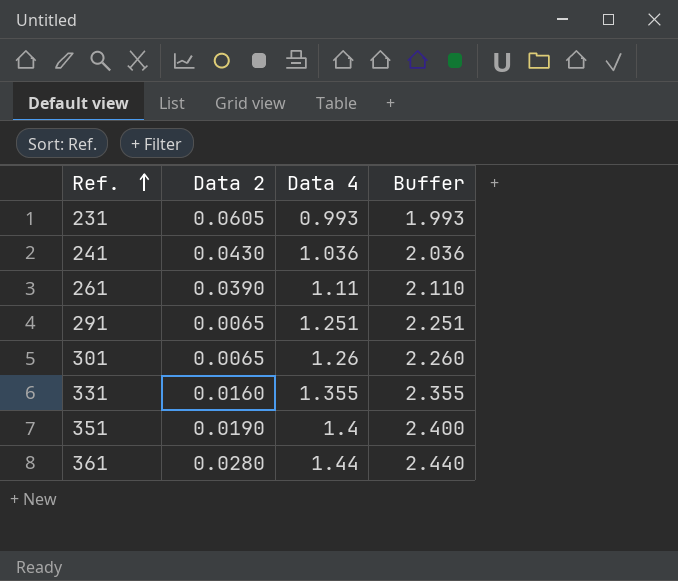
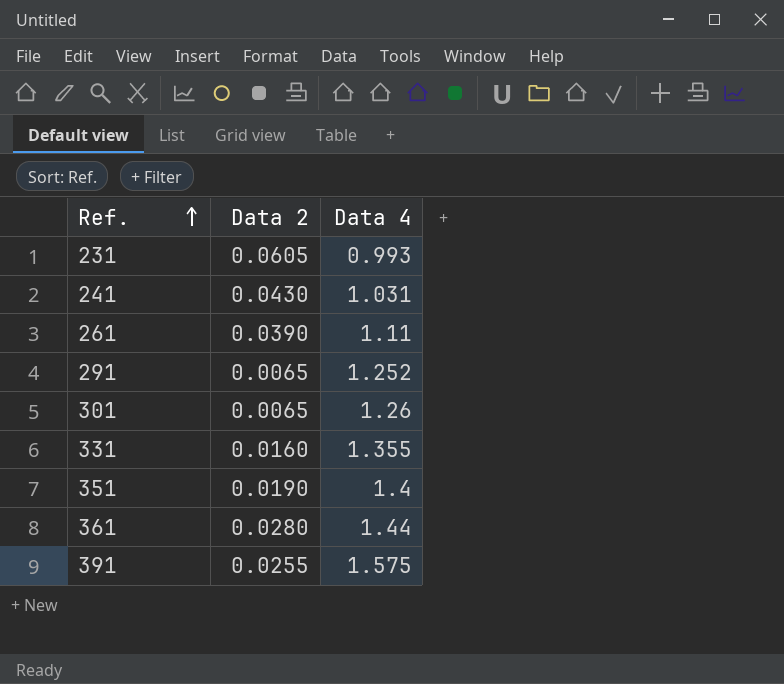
column Buffer | formula: [Data 4] + 1 -> none
241 | Data 4: 1.036 -> 1.031
291 | Data 4: 1.251 -> 1.252
row 391: none -> 0.0255 | 1.575

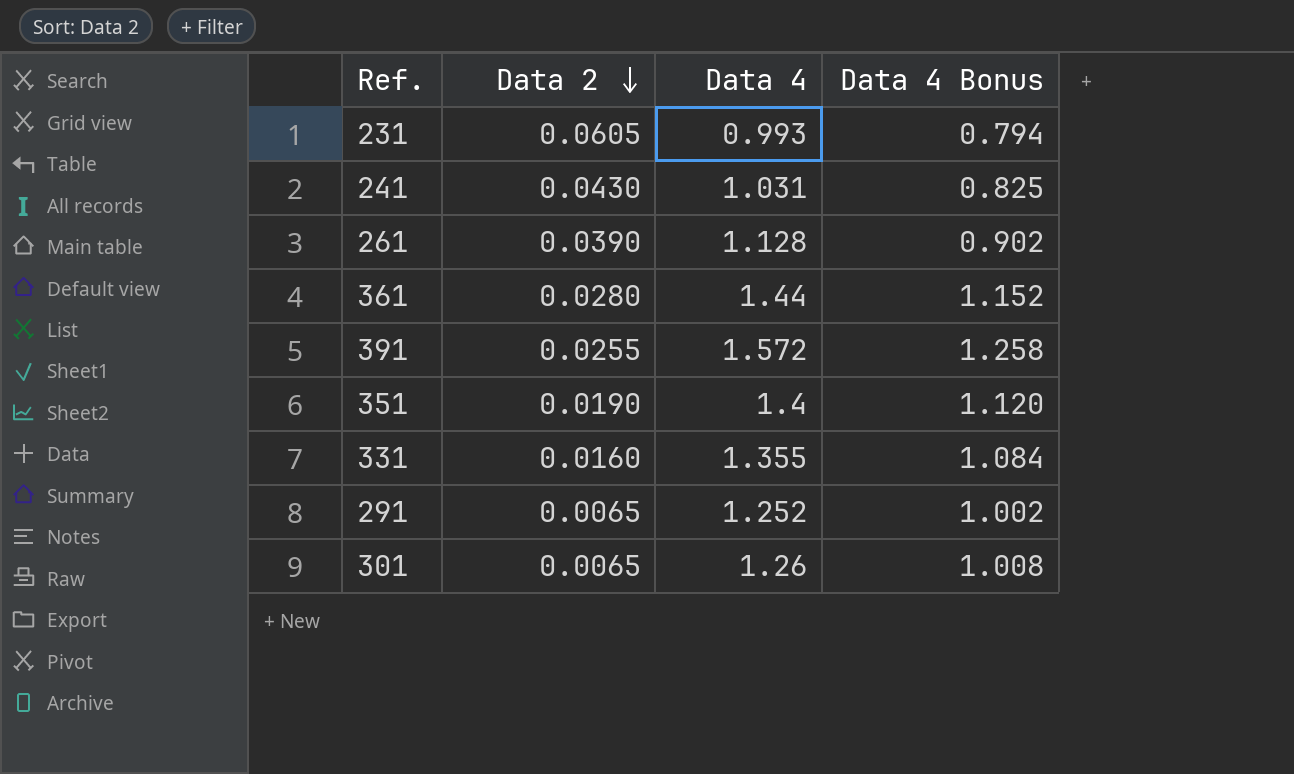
row order: Ref. ascending -> Data 2 descending
column Data 4 Bonus | formula: none -> [Data 4] * 0.8
261 | Data 4: 1.11 -> 1.128
391 | Data 4: 1.575 -> 1.572

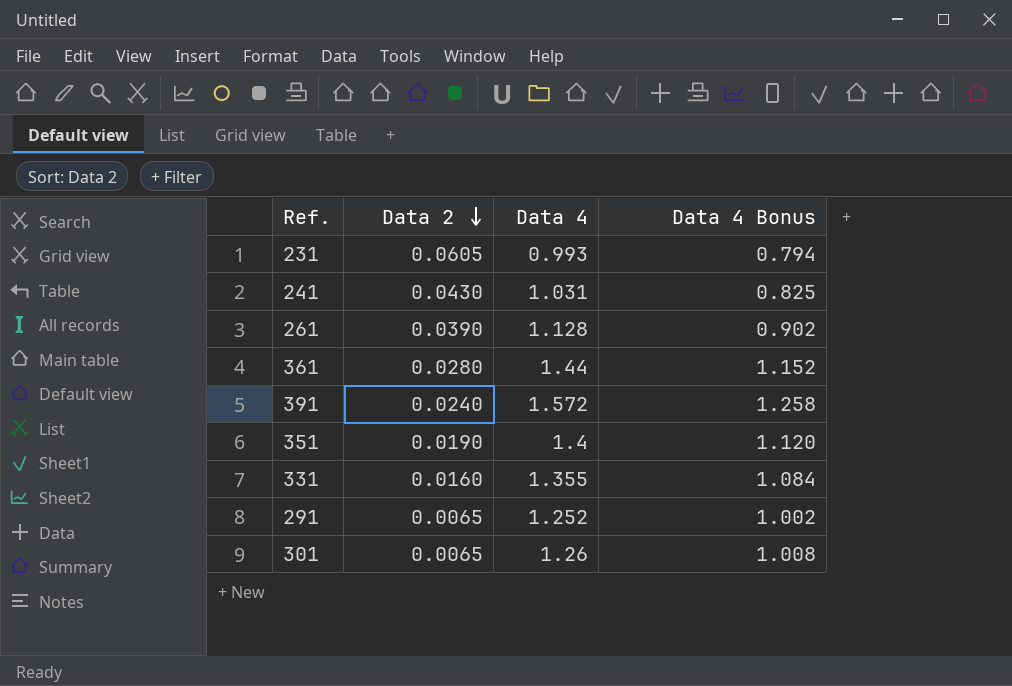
391 | Data 2: 0.0255 -> 0.0240

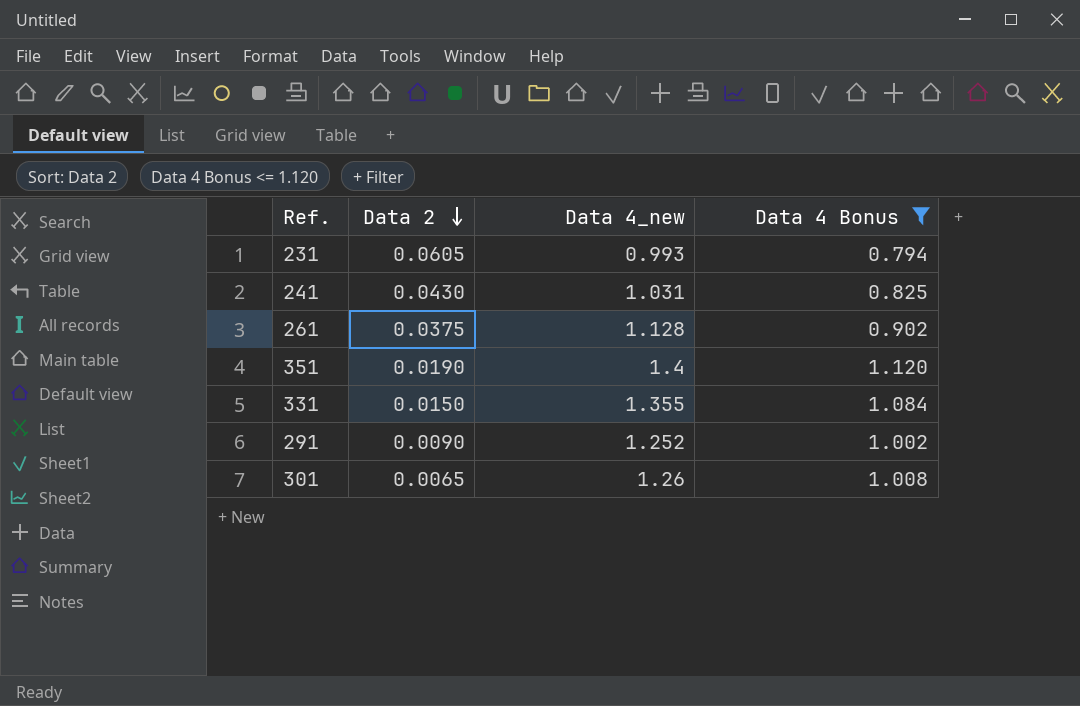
filter: none -> Data 4 Bonus <= 1.120
column name: Data 4 -> Data 4_new
261 | Data 2: 0.0390 -> 0.0375
331 | Data 2: 0.0160 -> 0.0150
291 | Data 2: 0.0065 -> 0.0090

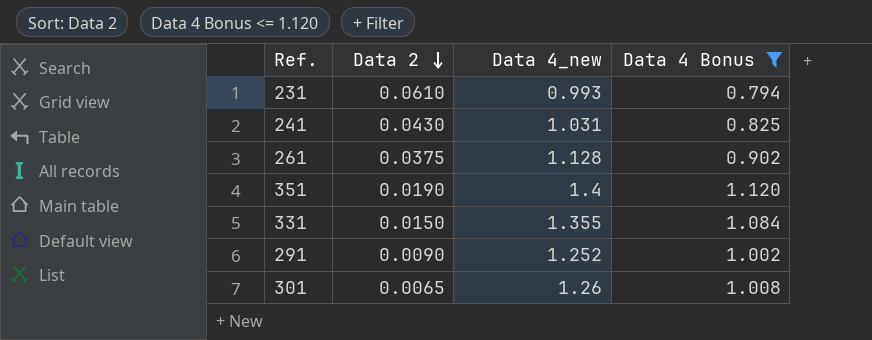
231 | Data 2: 0.0605 -> 0.0610

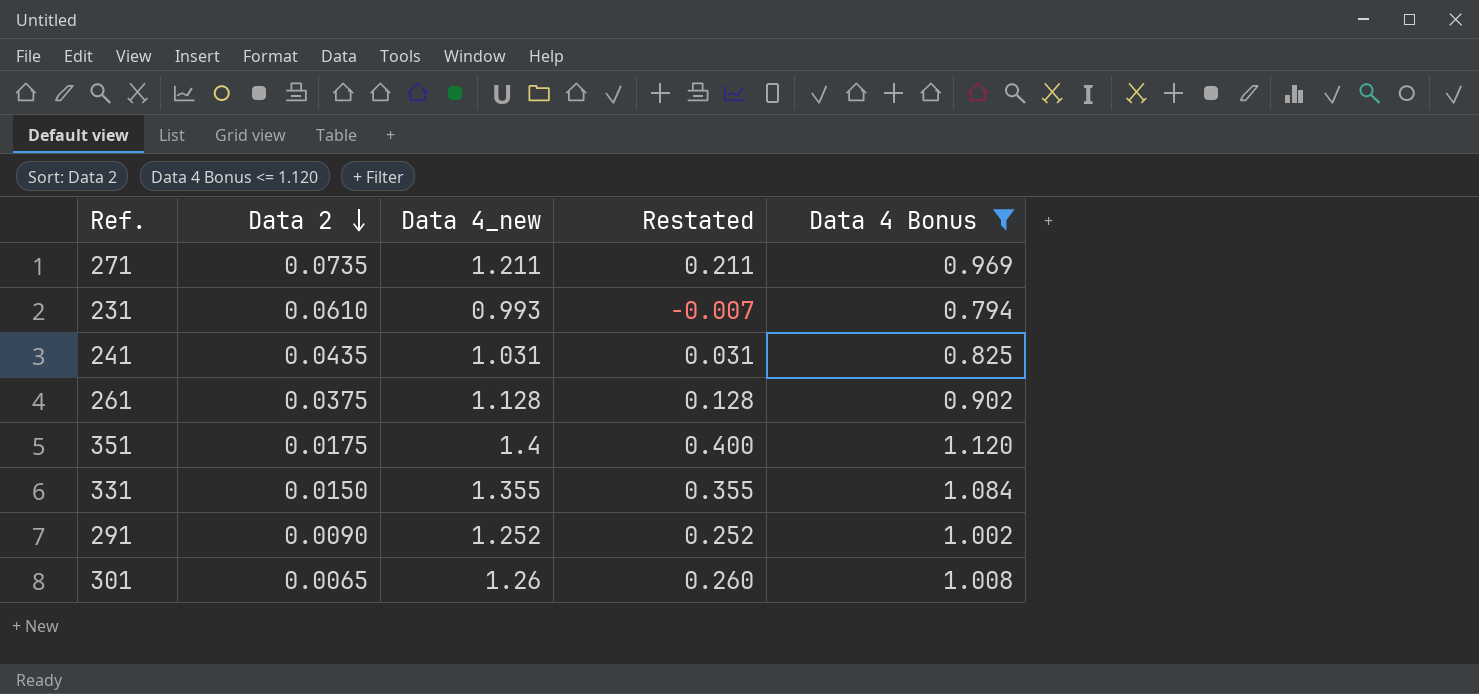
column Restated | formula: none -> [Data 4_new] - 1
row 271: none -> 0.0735 | 1.211 | 0.211 | 0.969
241 | Data 2: 0.0430 -> 0.0435
351 | Data 2: 0.0190 -> 0.0175

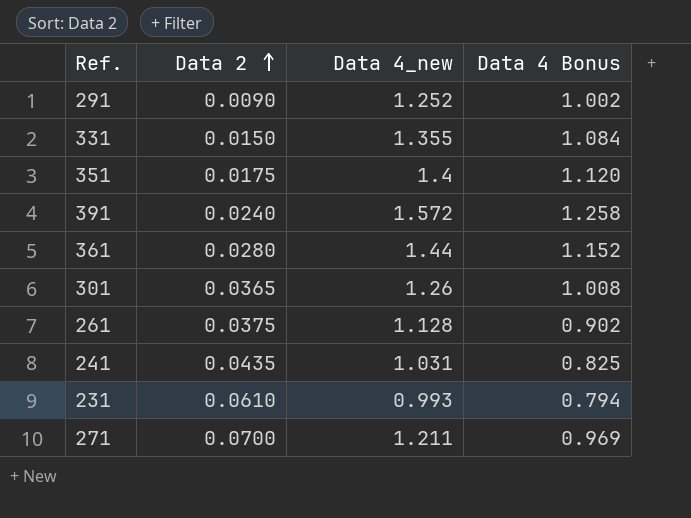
filter: Data 4 Bonus <= 1.120 -> none
row order: Data 2 descending -> Data 2 ascending
column Restated | formula: [Data 4_new] - 1 -> none
301 | Data 2: 0.0065 -> 0.0365
271 | Data 2: 0.0735 -> 0.0700

